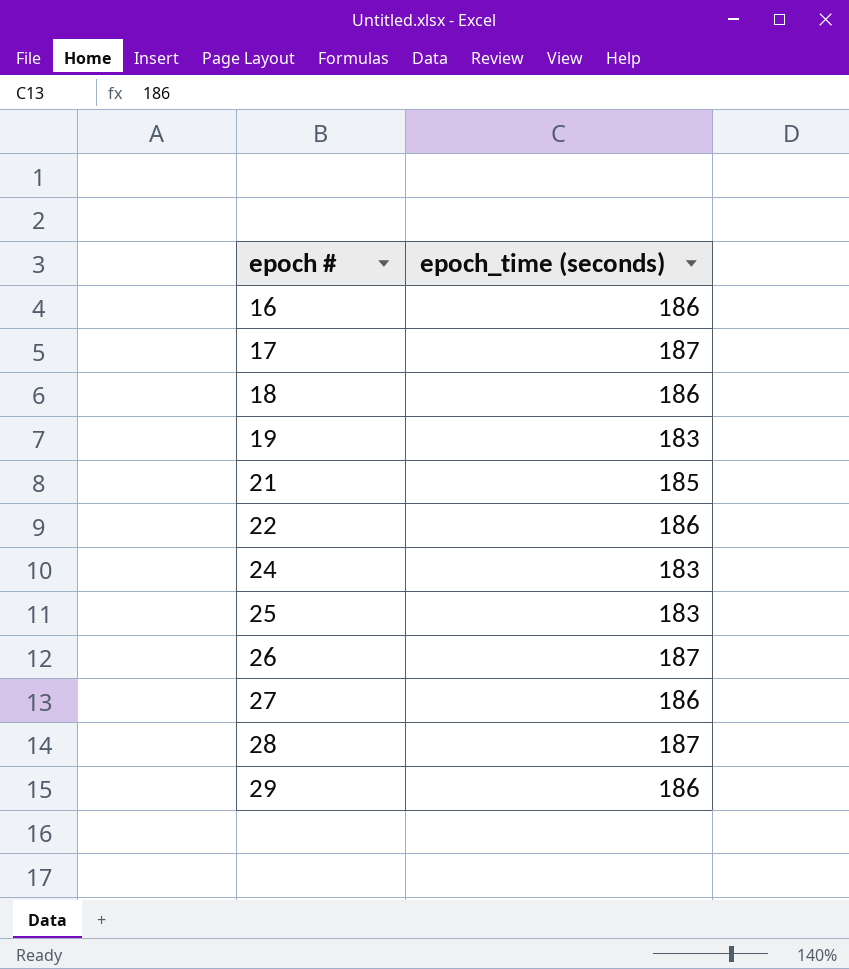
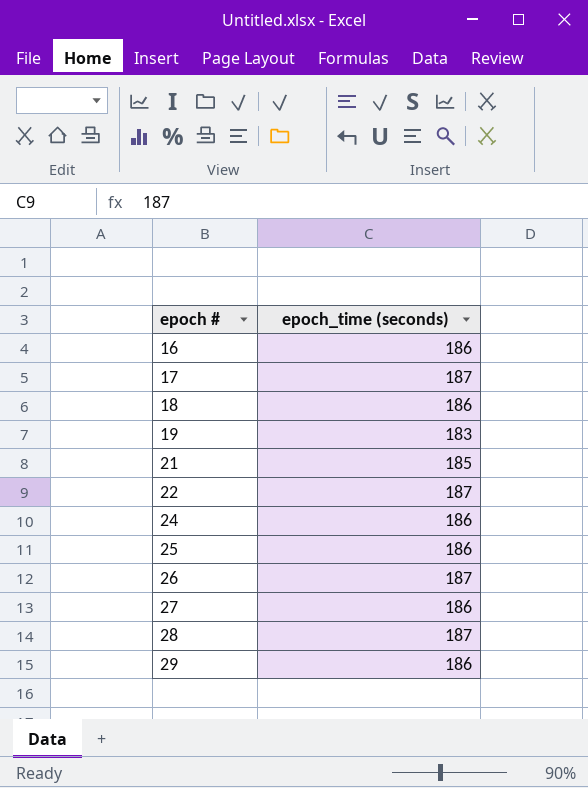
22 | epoch_time (seconds): 186 -> 187
24 | epoch_time (seconds): 183 -> 186
25 | epoch_time (seconds): 183 -> 186

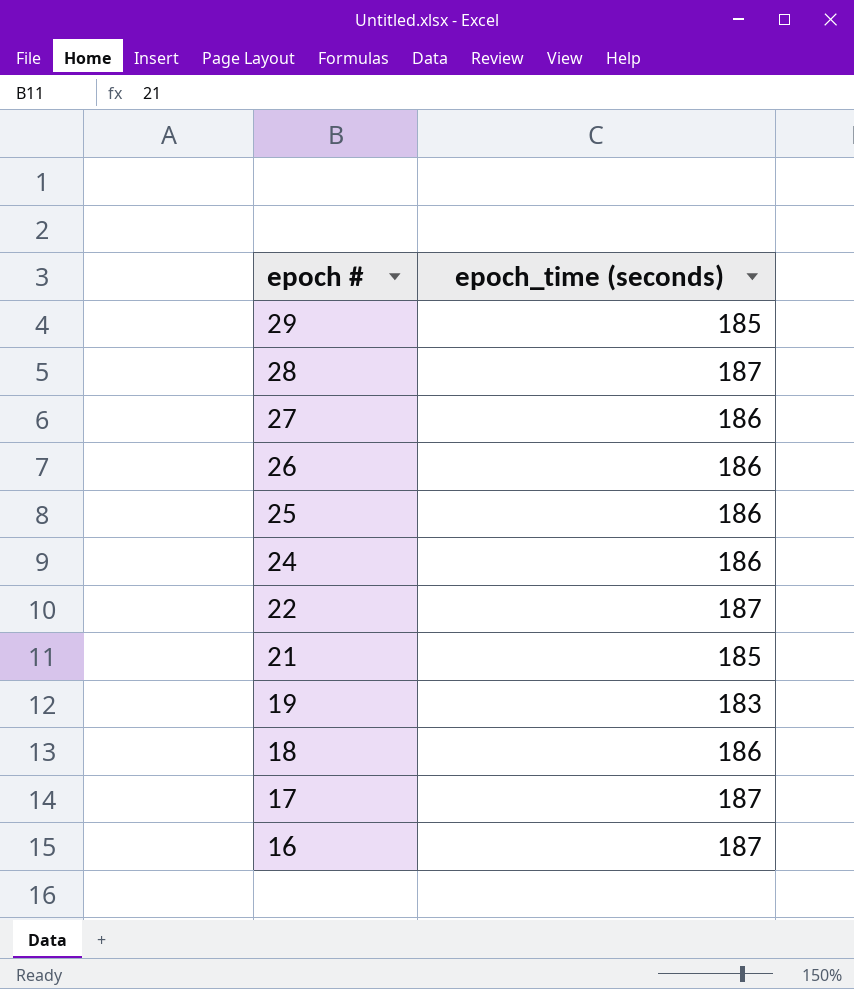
row order: epoch # ascending -> epoch # descending
29 | epoch_time (seconds): 186 -> 185
26 | epoch_time (seconds): 187 -> 186
16 | epoch_time (seconds): 186 -> 187

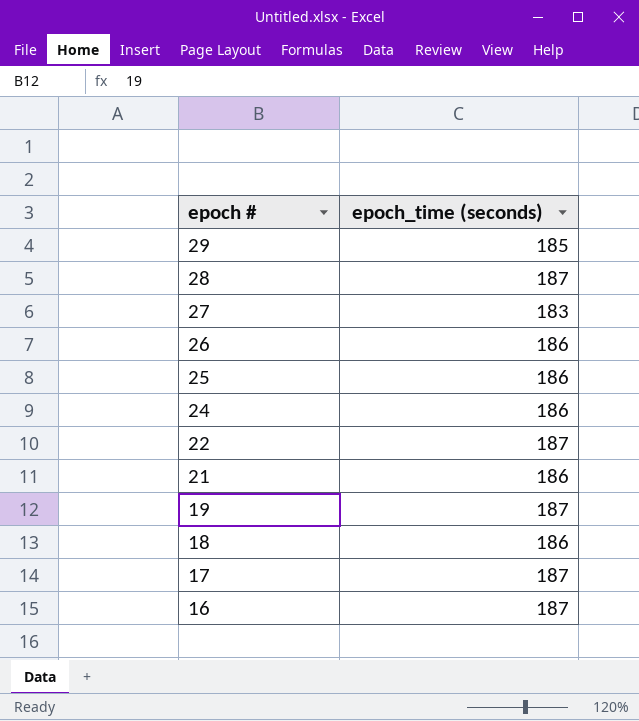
27 | epoch_time (seconds): 186 -> 183
21 | epoch_time (seconds): 185 -> 186
19 | epoch_time (seconds): 183 -> 187

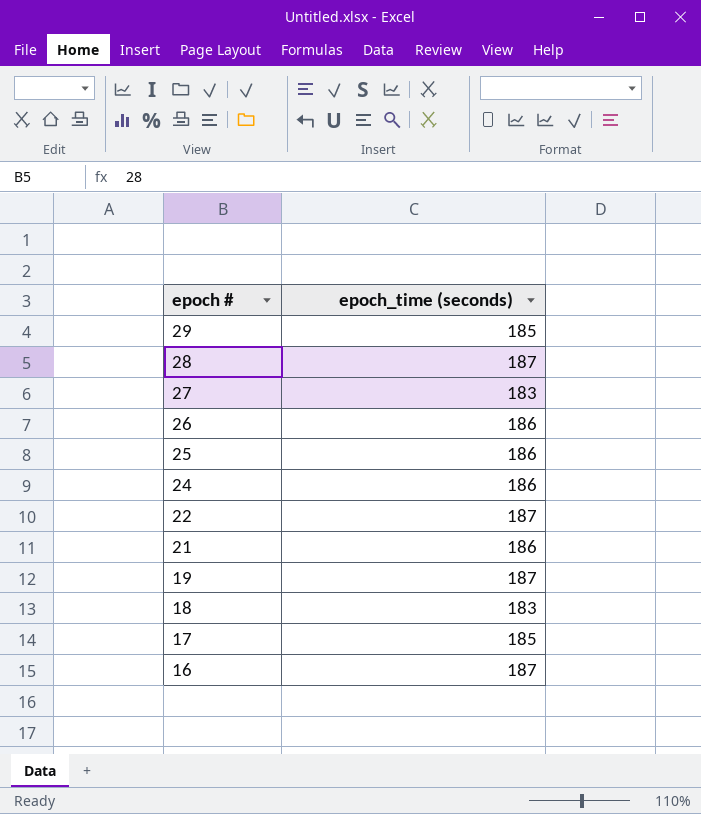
18 | epoch_time (seconds): 186 -> 183
17 | epoch_time (seconds): 187 -> 185

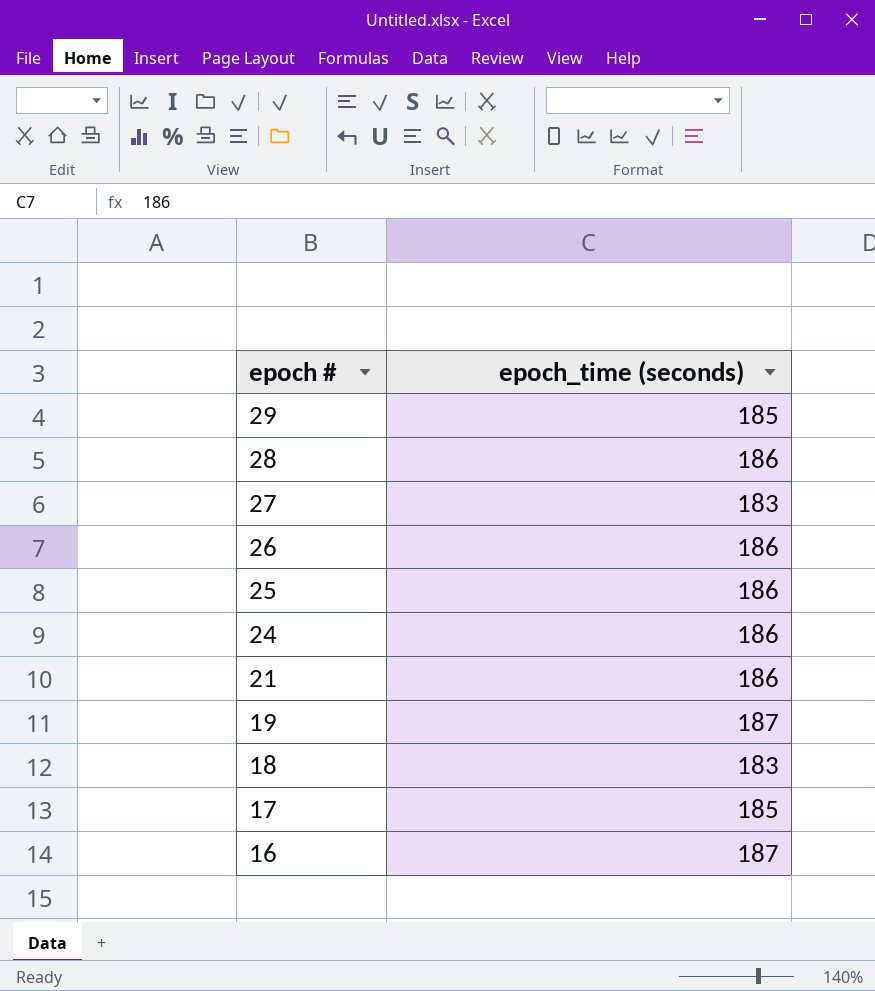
row 22: 187 -> none
28 | epoch_time (seconds): 187 -> 186

